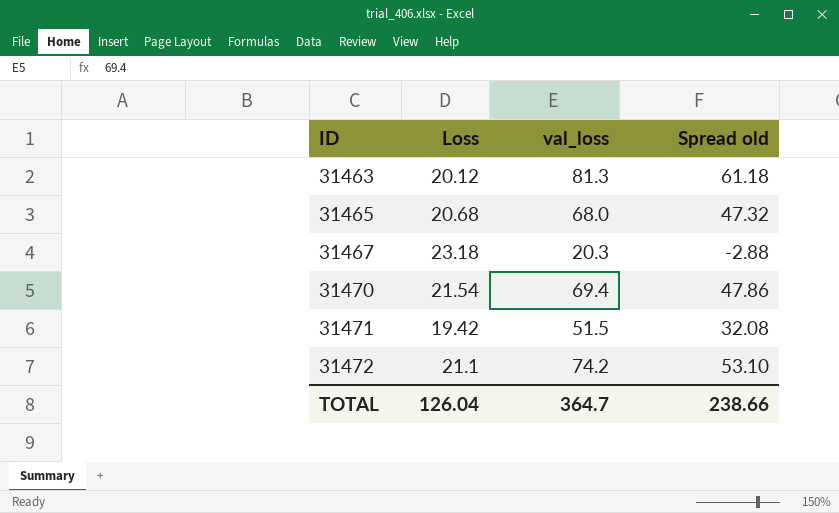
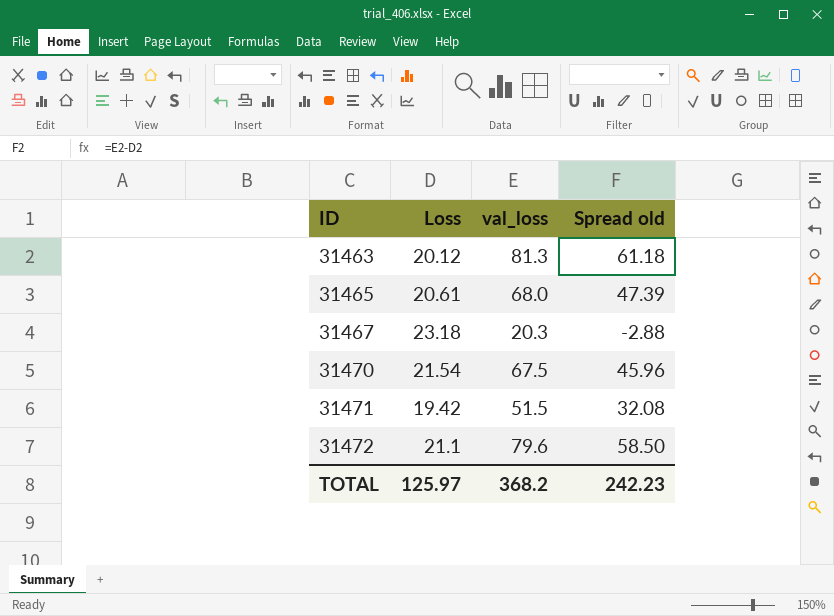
31465 | Loss: 20.68 -> 20.61
31465 | Spread old: 47.32 -> 47.39
31470 | val_loss: 69.4 -> 67.5
31470 | Spread old: 47.86 -> 45.96
31472 | val_loss: 74.2 -> 79.6
31472 | Spread old: 53.10 -> 58.50
TOTAL | Loss: 126.04 -> 125.97
TOTAL | val_loss: 364.7 -> 368.2
TOTAL | Spread old: 238.66 -> 242.23

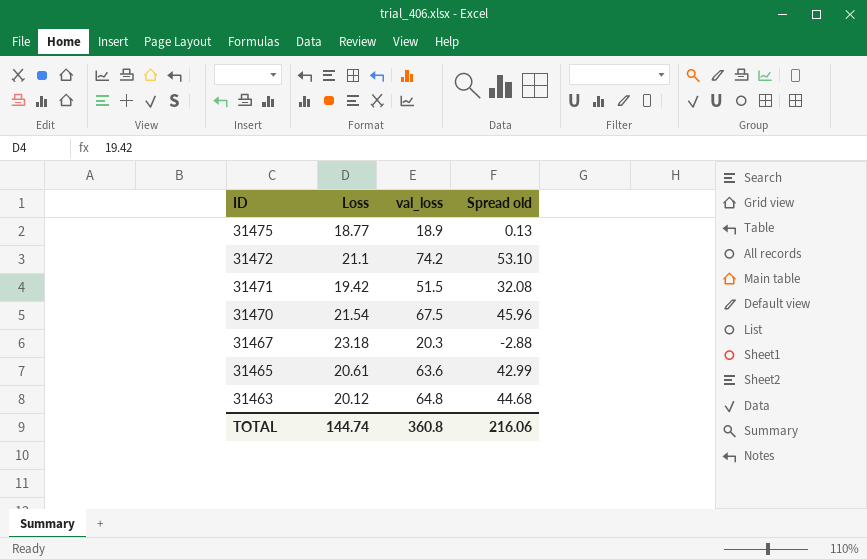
row order: ID ascending -> ID descending
row 31475: none -> 18.77 | 18.9 | 0.13
31472 | val_loss: 79.6 -> 74.2
31472 | Spread old: 58.50 -> 53.10
31465 | val_loss: 68.0 -> 63.6
31465 | Spread old: 47.39 -> 42.99
31463 | val_loss: 81.3 -> 64.8
31463 | Spread old: 61.18 -> 44.68
TOTAL | Loss: 125.97 -> 144.74
TOTAL | val_loss: 368.2 -> 360.8
TOTAL | Spread old: 242.23 -> 216.06

